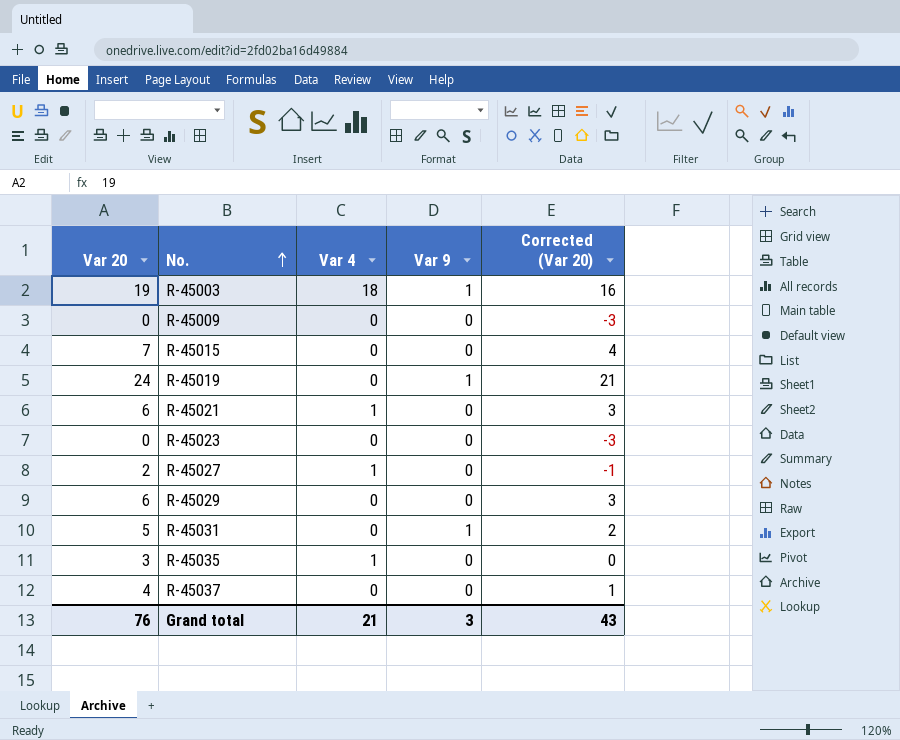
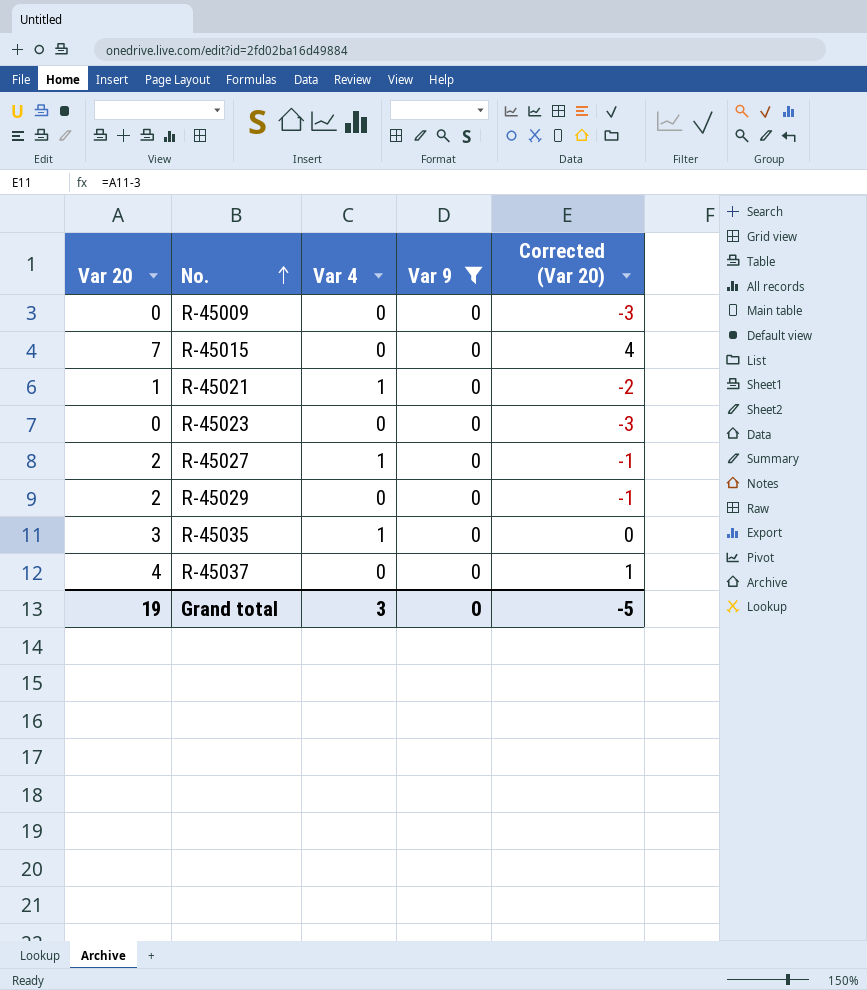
filter: none -> Var 9 = 0
R-45021 | Var 20: 6 -> 1
R-45021 | Corrected (Var 20): 3 -> -2
R-45029 | Var 20: 6 -> 2
R-45029 | Corrected (Var 20): 3 -> -1
Grand total | Var 20: 76 -> 19
Grand total | Var 4: 21 -> 3
Grand total | Var 9: 3 -> 0
Grand total | Corrected (Var 20): 43 -> -5

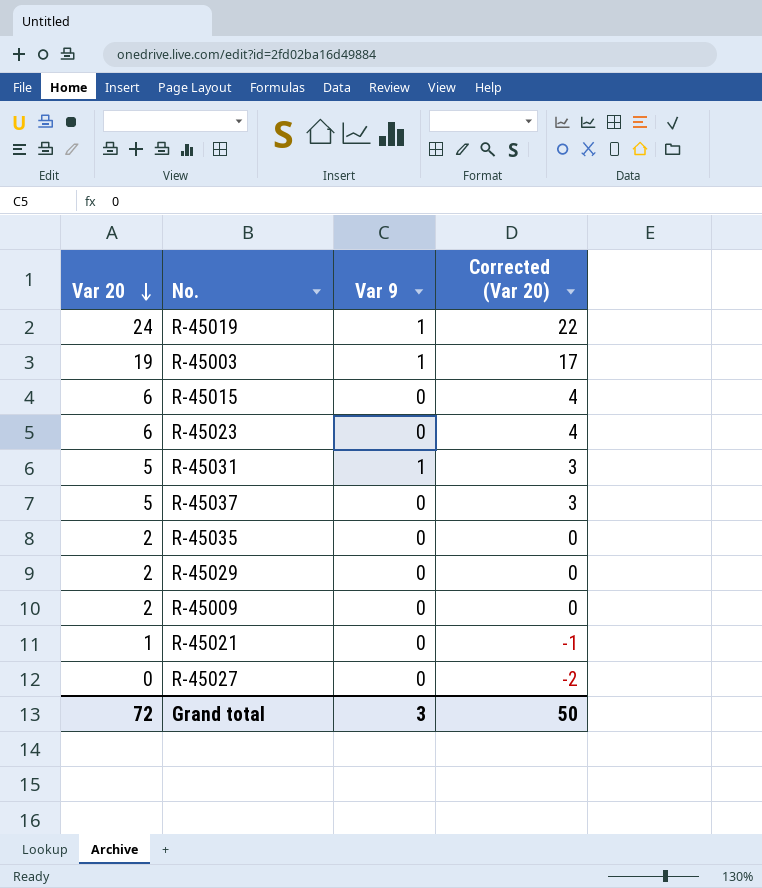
filter: Var 9 = 0 -> none
row order: No. ascending -> Var 20 descending
column Var 4 | position: 3 -> none
column Corrected (Var 20) | formula: [Var 20] - 3 -> [Var 20] - 2
R-45015 | Var 20: 7 -> 6
R-45023 | Var 20: 0 -> 6
R-45037 | Var 20: 4 -> 5
R-45035 | Var 20: 3 -> 2
R-45009 | Var 20: 0 -> 2
R-45027 | Var 20: 2 -> 0
Grand total | Var 20: 19 -> 72
Grand total | Var 9: 0 -> 3
Grand total | Corrected (Var 20): -5 -> 50

